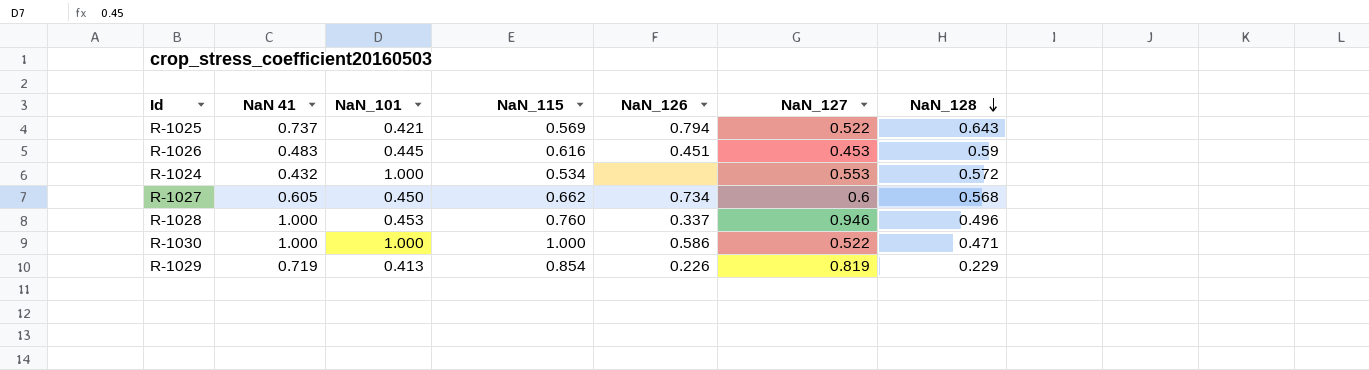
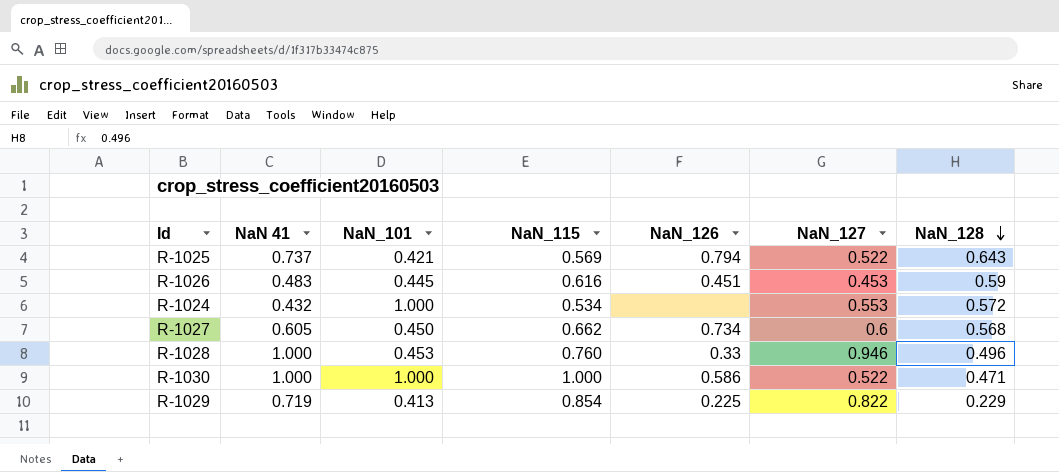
R-1028 | NaN_126: 0.337 -> 0.33
R-1029 | NaN_126: 0.226 -> 0.225
R-1029 | NaN_127: 0.819 -> 0.822

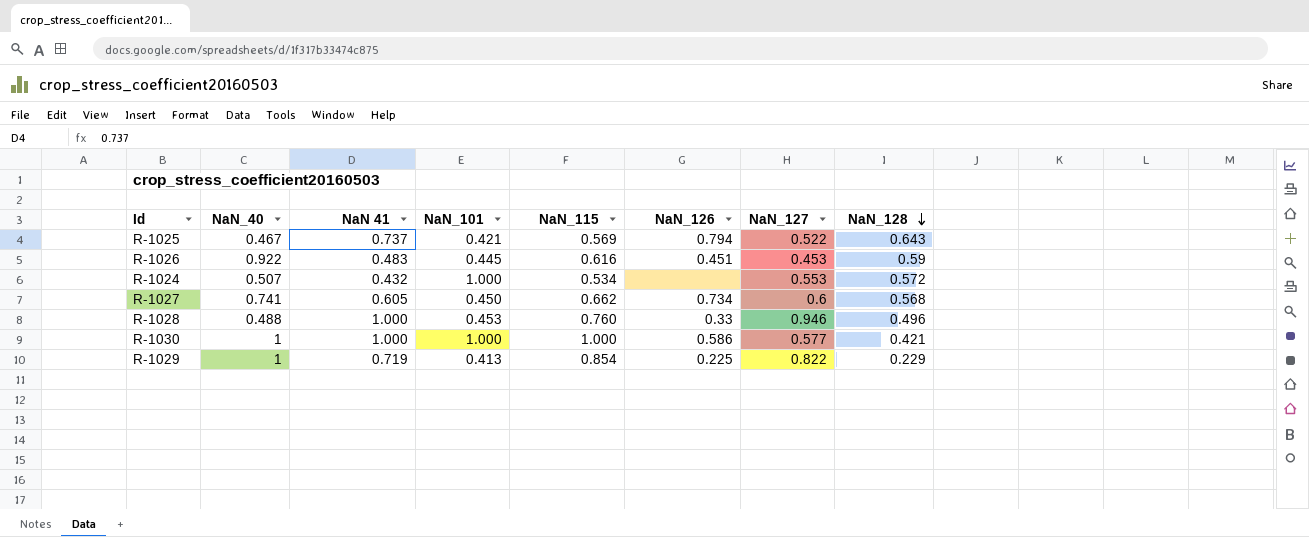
column NaN_40 | position: none -> 2
R-1030 | NaN_127: 0.522 -> 0.577
R-1030 | NaN_128: 0.471 -> 0.421

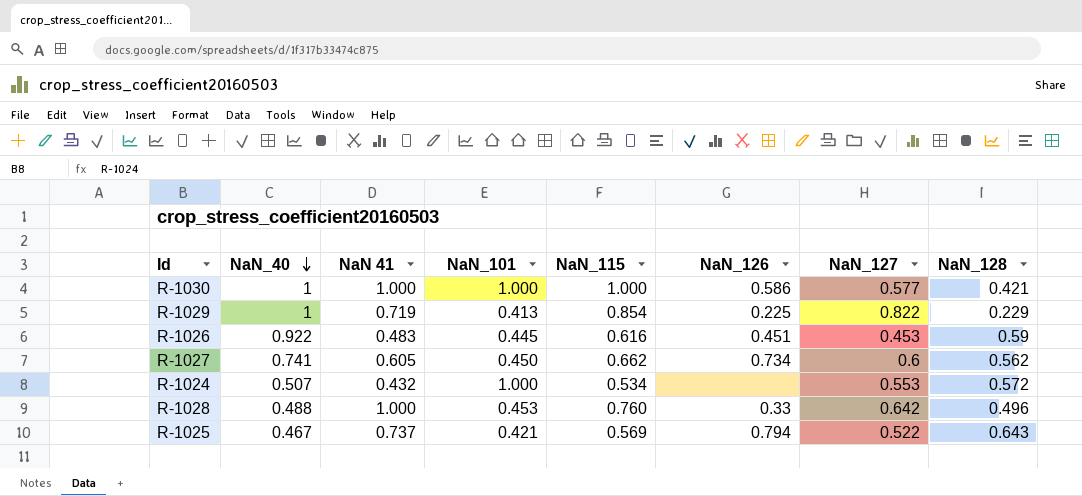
row order: NaN_128 descending -> NaN_40 descending
R-1027 | NaN_128: 0.568 -> 0.562
R-1028 | NaN_127: 0.946 -> 0.642

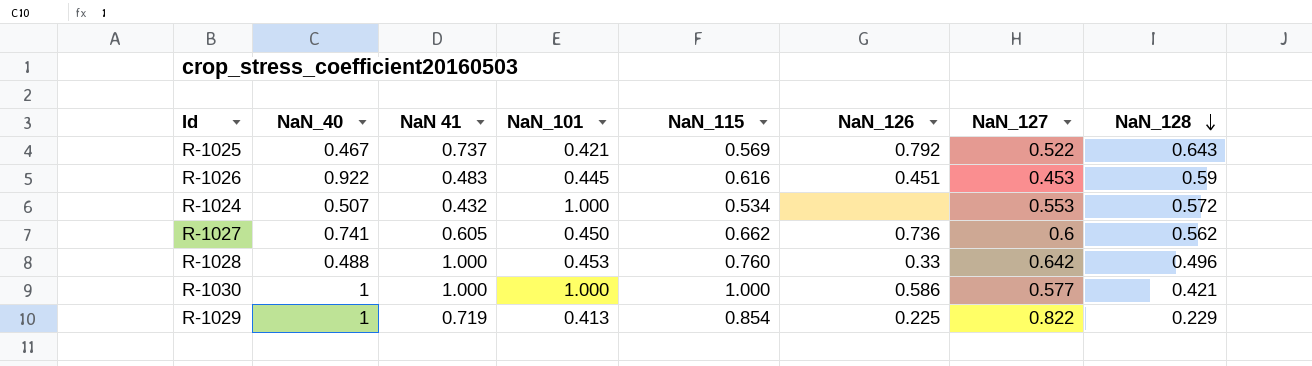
row order: NaN_40 descending -> NaN_128 descending
R-1025 | NaN_126: 0.794 -> 0.792
R-1027 | NaN_126: 0.734 -> 0.736

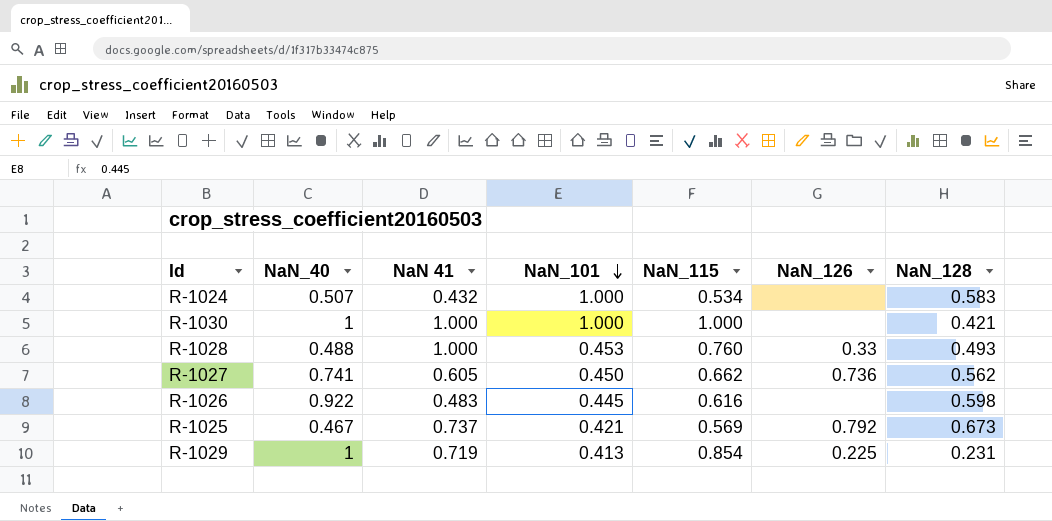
row order: NaN_128 descending -> NaN_101 descending
column NaN_127 | position: 7 -> none
R-1024 | NaN_128: 0.572 -> 0.583
R-1030 | NaN_126: 0.586 -> none
R-1028 | NaN_128: 0.496 -> 0.493
R-1026 | NaN_126: 0.451 -> none
R-1026 | NaN_128: 0.59 -> 0.598
R-1025 | NaN_128: 0.643 -> 0.673
R-1029 | NaN_128: 0.229 -> 0.231

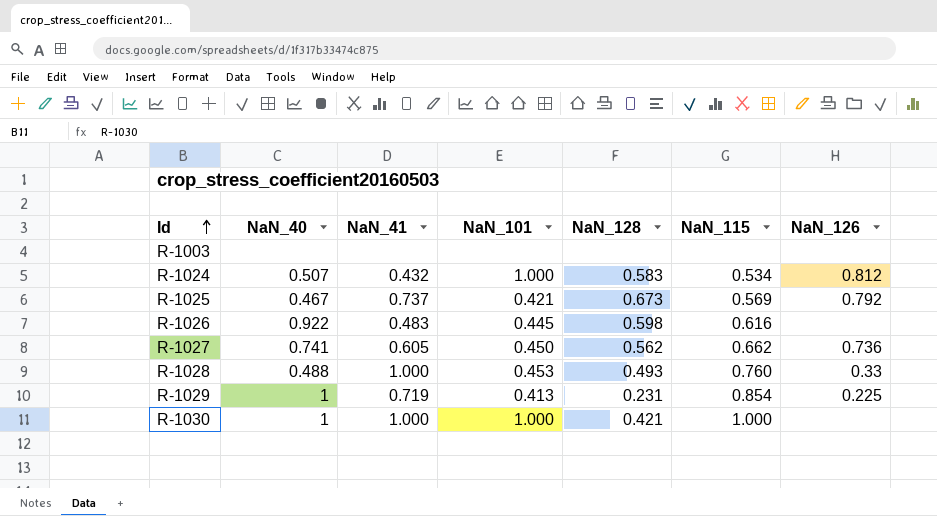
row order: NaN_101 descending -> Id ascending
column name: NaN 41 -> NaN_41
column NaN_128 | position: 7 -> 5
row R-1003: none -> none | none | none | none | none | none
R-1024 | NaN_126: none -> 0.812

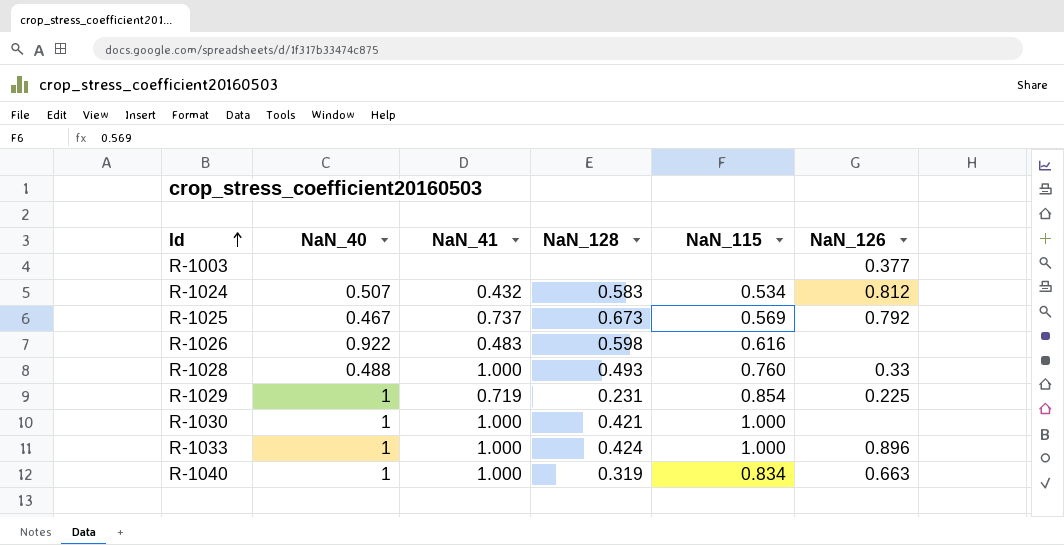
column NaN_101 | position: 4 -> none
row R-1027: 0.741 | 0.605 | 0.450 | 0.562 | 0.662 | 0.736 -> none
R-1003 | NaN_126: none -> 0.377
row R-1033: none -> 1 | 1.000 | 0.424 | 1.000 | 0.896
row R-1040: none -> 1 | 1.000 | 0.319 | 0.834 | 0.663

